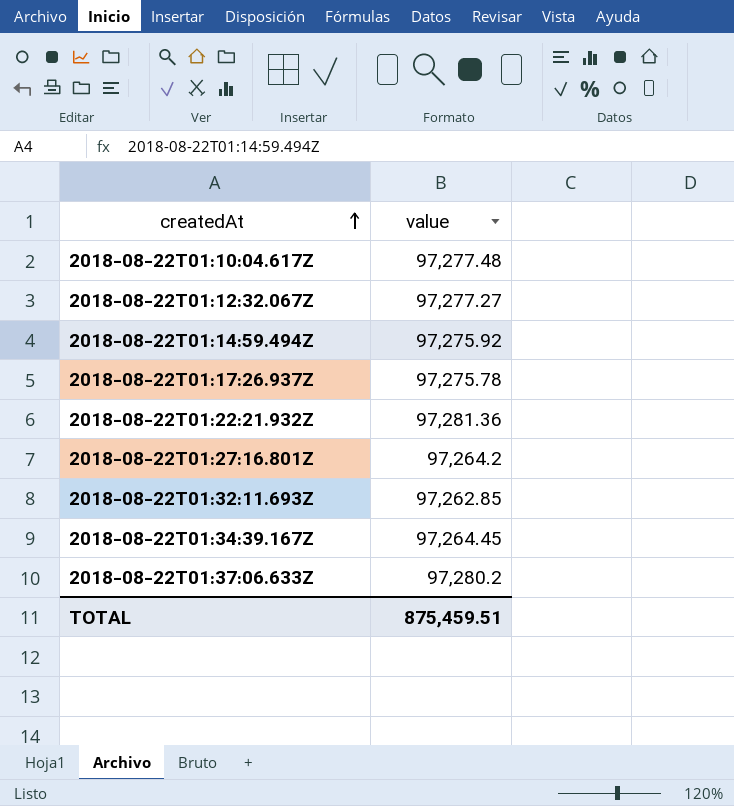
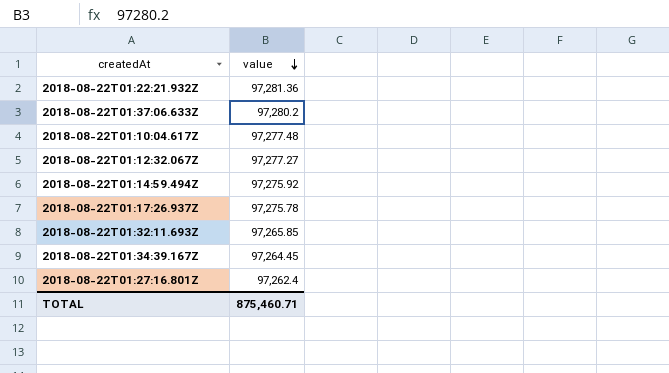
row order: createdAt ascending -> value descending
2018-08-22T01:32:11.693Z | value: 97,262.85 -> 97,265.85
2018-08-22T01:27:16.801Z | value: 97,264.2 -> 97,262.4
TOTAL | value: 875,459.51 -> 875,460.71

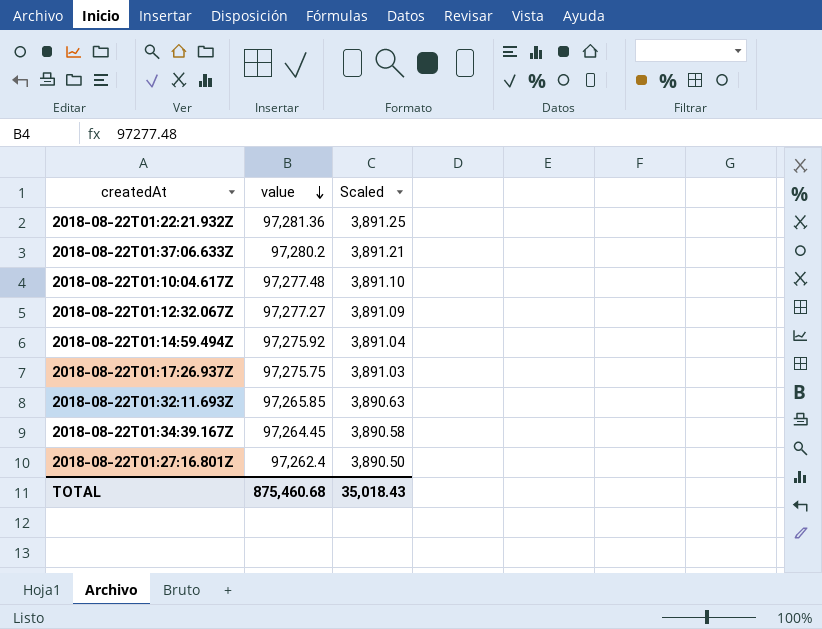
column Scaled | formula: none -> [value] * 0.04
2018-08-22T01:17:26.937Z | value: 97,275.78 -> 97,275.75
TOTAL | value: 875,460.71 -> 875,460.68

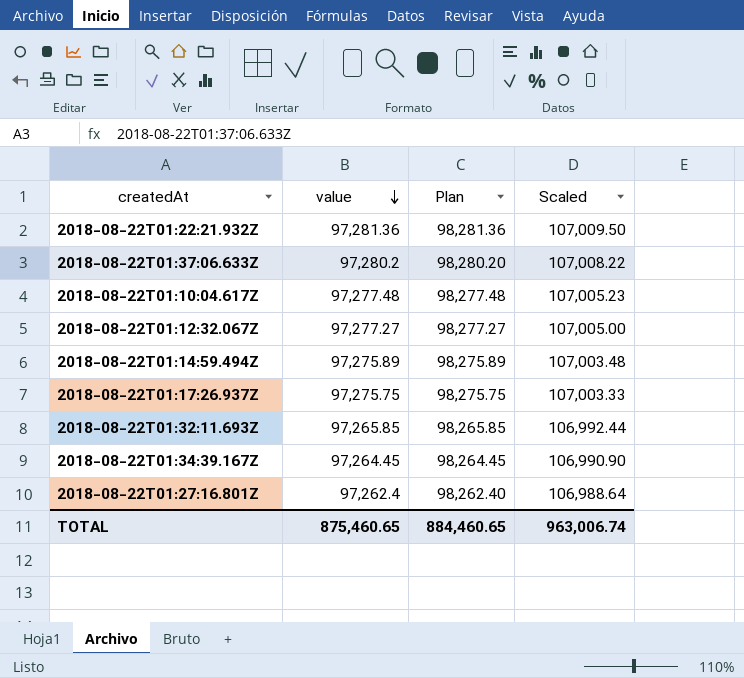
column Plan | formula: none -> [value] + 1000
column Scaled | formula: [value] * 0.04 -> [value] * 1.1
2018-08-22T01:14:59.494Z | value: 97,275.92 -> 97,275.89
TOTAL | value: 875,460.68 -> 875,460.65
TOTAL | Scaled: 35,018.43 -> 963,006.74

